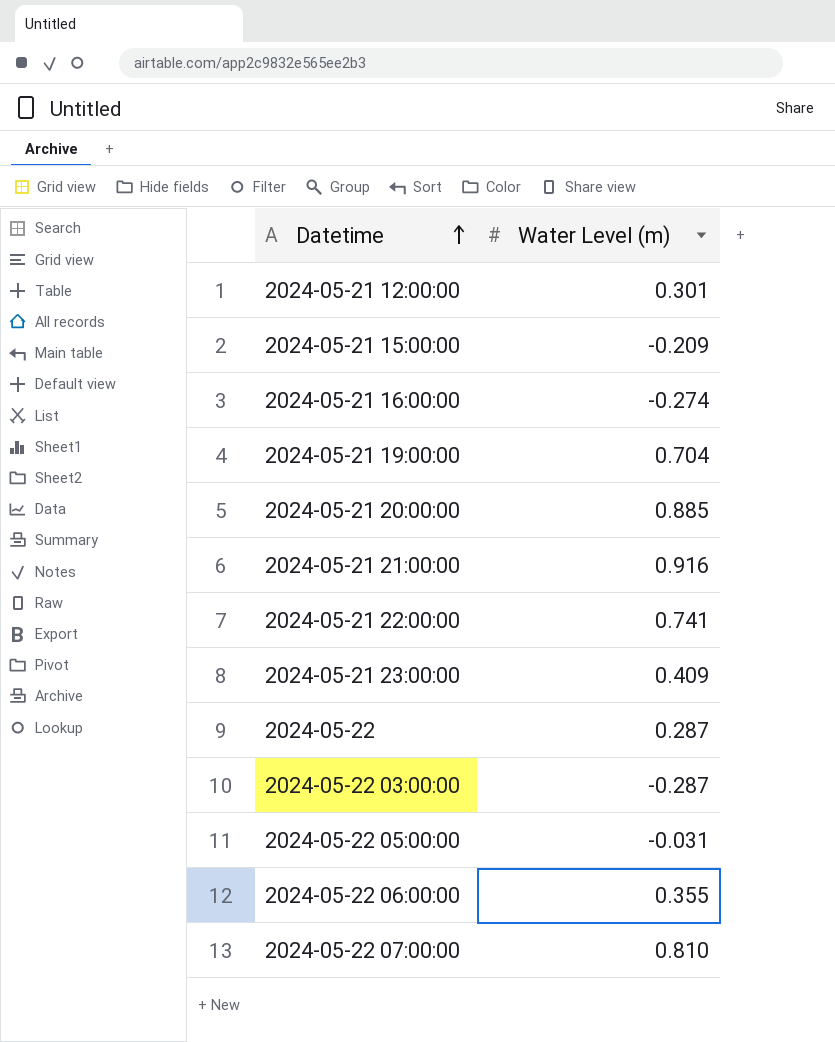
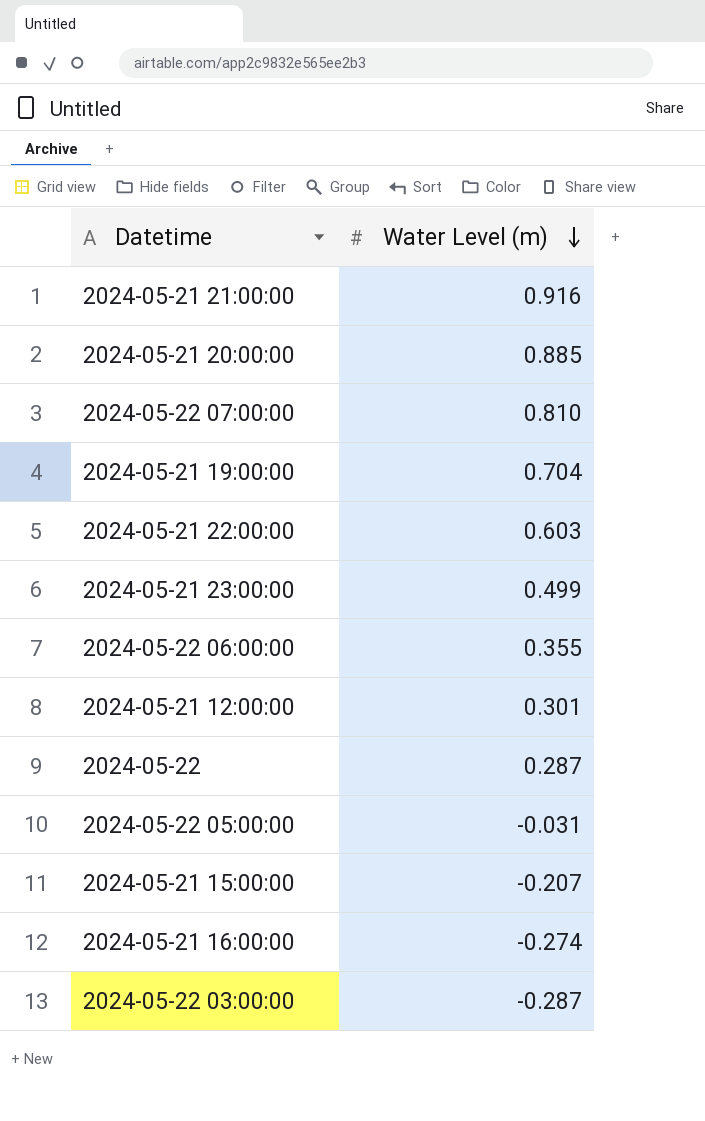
row order: Datetime ascending -> Water Level (m) descending
2024-05-21 22:00:00 | Water Level (m): 0.741 -> 0.603
2024-05-21 23:00:00 | Water Level (m): 0.409 -> 0.499
2024-05-21 15:00:00 | Water Level (m): -0.209 -> -0.207

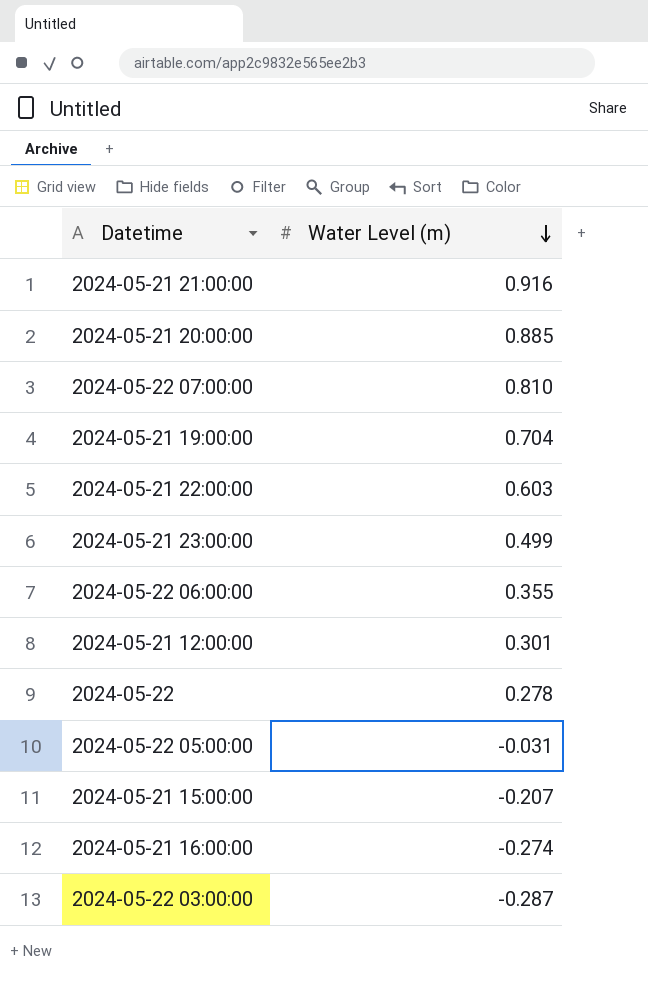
2024-05-22 | Water Level (m): 0.287 -> 0.278

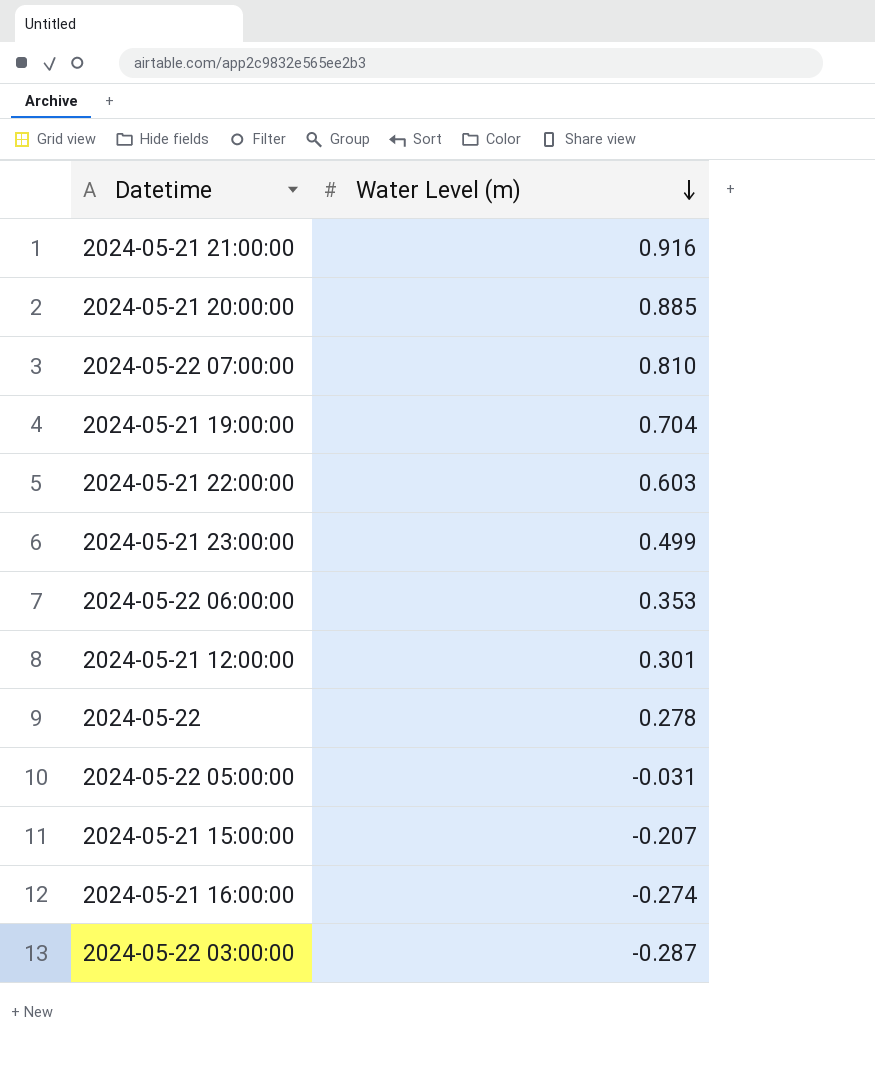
2024-05-22 06:00:00 | Water Level (m): 0.355 -> 0.353

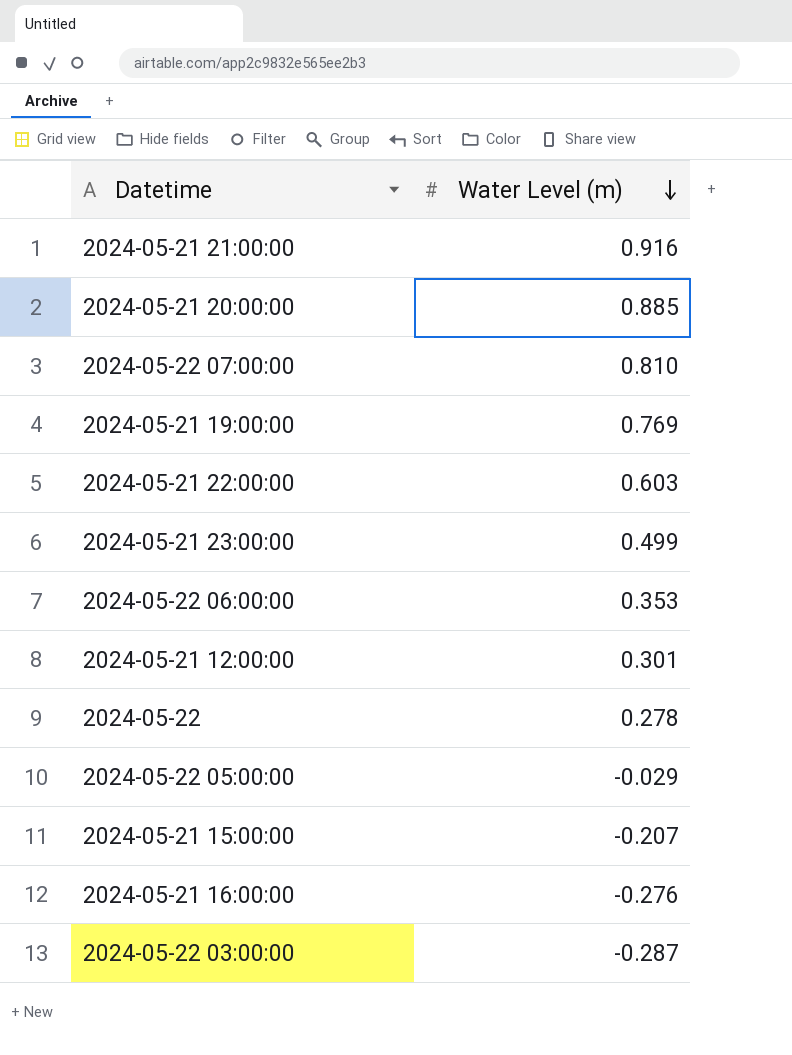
2024-05-21 19:00:00 | Water Level (m): 0.704 -> 0.769
2024-05-22 05:00:00 | Water Level (m): -0.031 -> -0.029
2024-05-21 16:00:00 | Water Level (m): -0.274 -> -0.276

